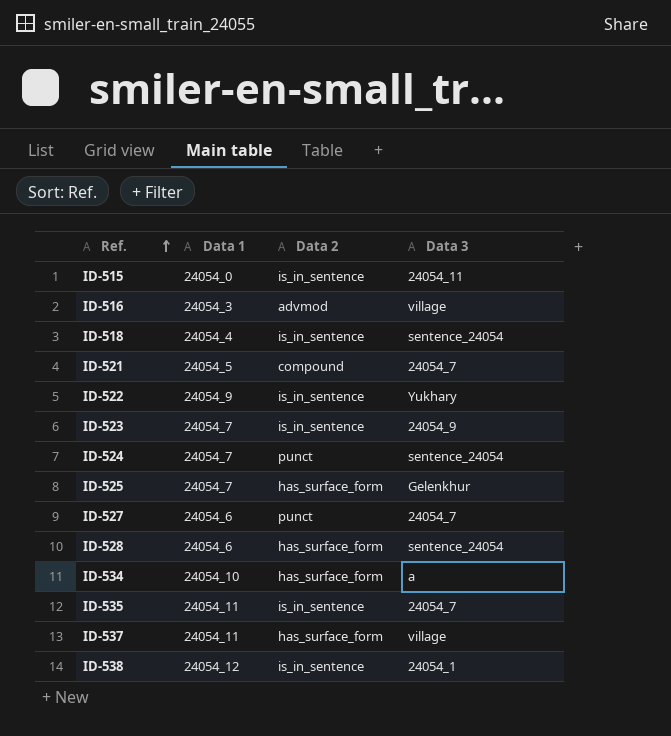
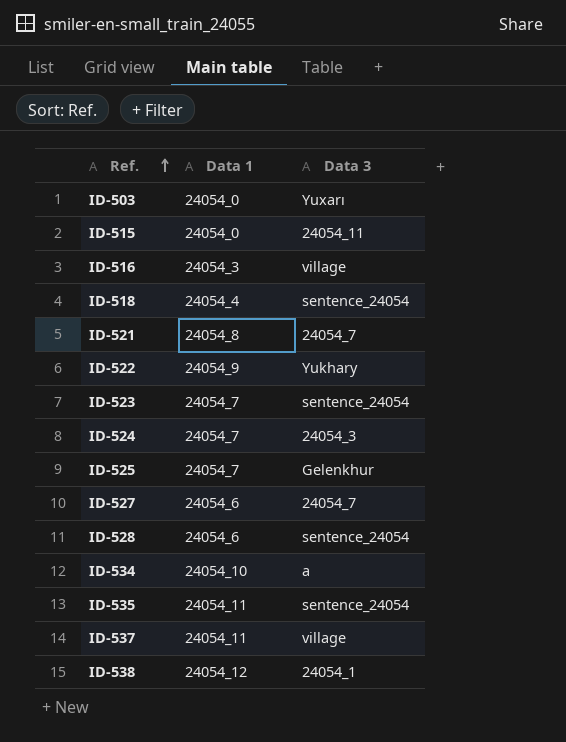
column Data 2 | position: 3 -> none
row ID-503: none -> 24054_0 | Yuxarı
ID-521 | Data 1: 24054_5 -> 24054_8
ID-523 | Data 3: 24054_9 -> sentence_24054
ID-524 | Data 3: sentence_24054 -> 24054_3
ID-535 | Data 3: 24054_7 -> sentence_24054

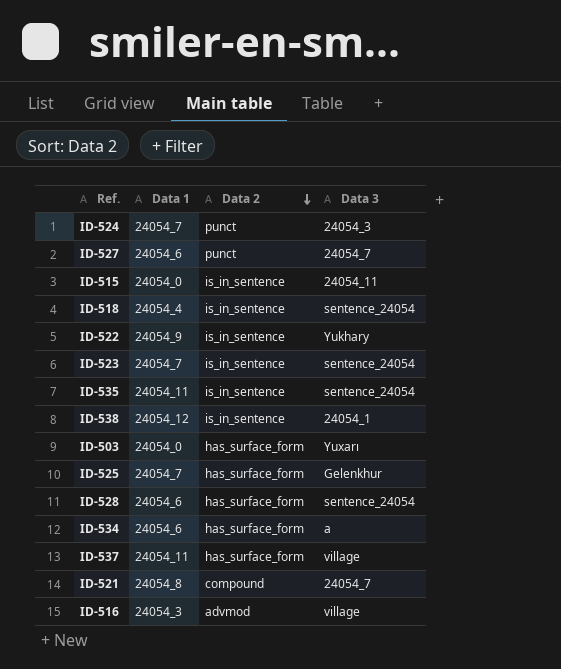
row order: Ref. ascending -> Data 2 descending
column Data 2 | position: none -> 3
ID-534 | Data 1: 24054_10 -> 24054_6

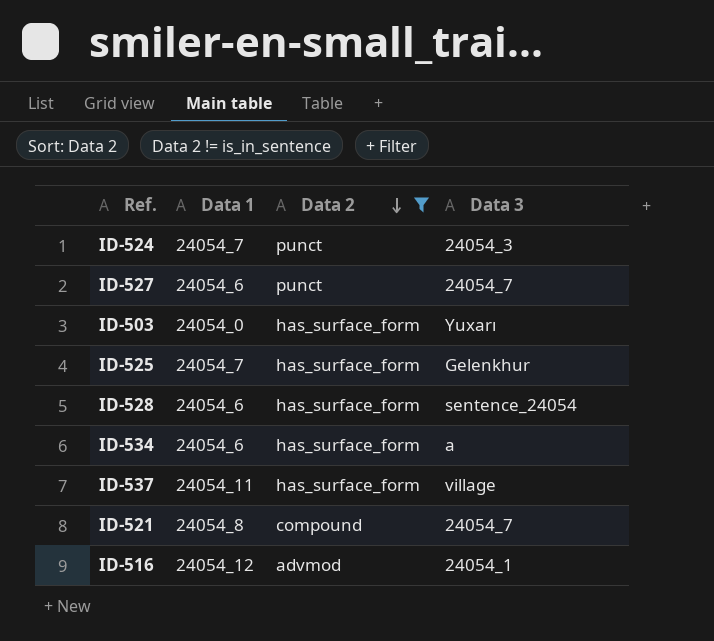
filter: none -> Data 2 != is_in_sentence
ID-516 | Data 1: 24054_3 -> 24054_12
ID-516 | Data 3: village -> 24054_1

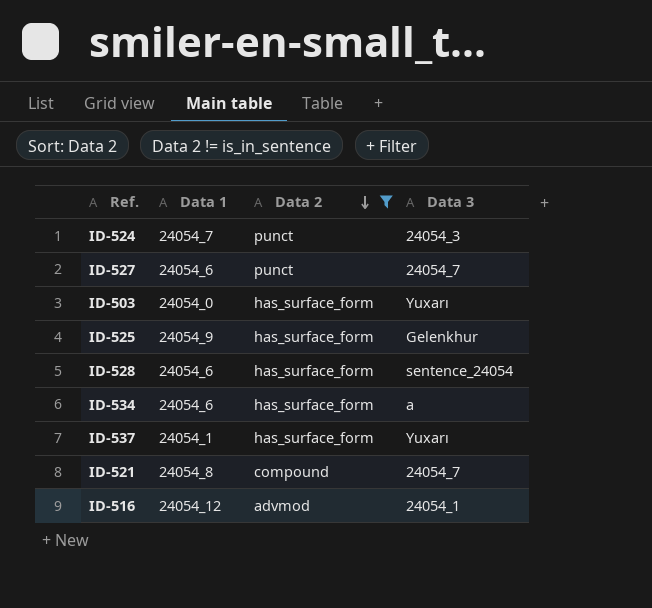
ID-525 | Data 1: 24054_7 -> 24054_9
ID-537 | Data 1: 24054_11 -> 24054_1
ID-537 | Data 3: village -> Yuxarı

